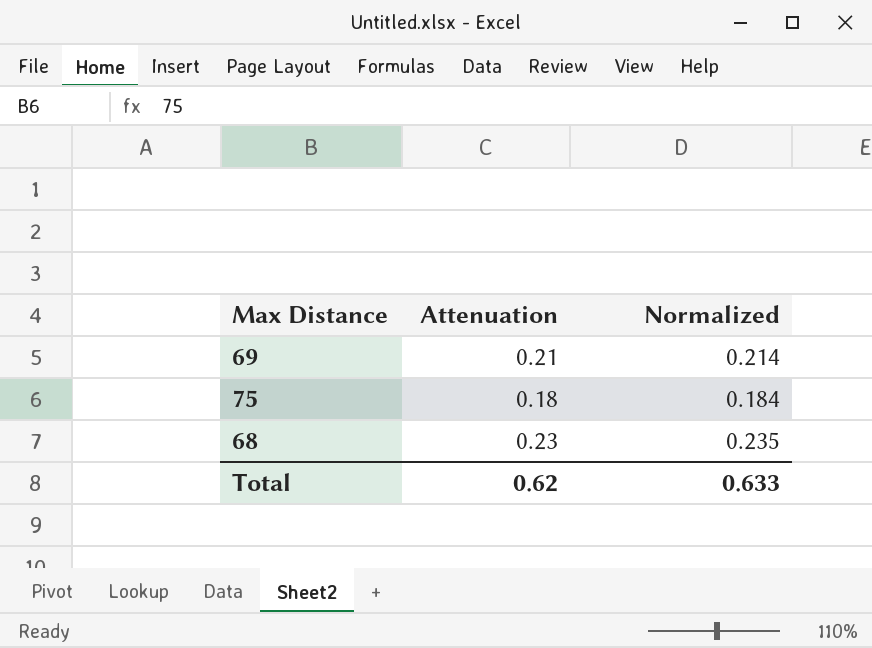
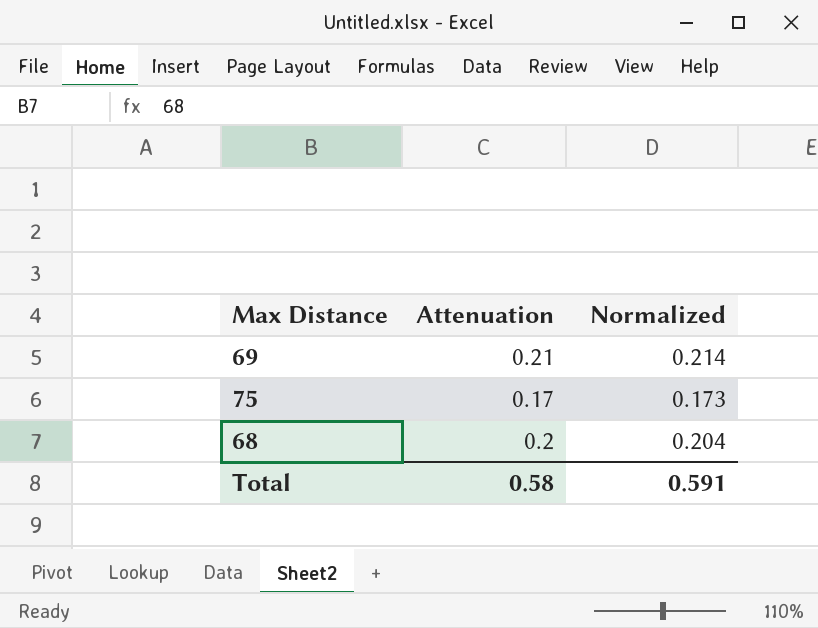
75 | Attenuation: 0.18 -> 0.17
75 | Normalized: 0.184 -> 0.173
68 | Attenuation: 0.23 -> 0.2
68 | Normalized: 0.235 -> 0.204
Total | Attenuation: 0.62 -> 0.58
Total | Normalized: 0.633 -> 0.591

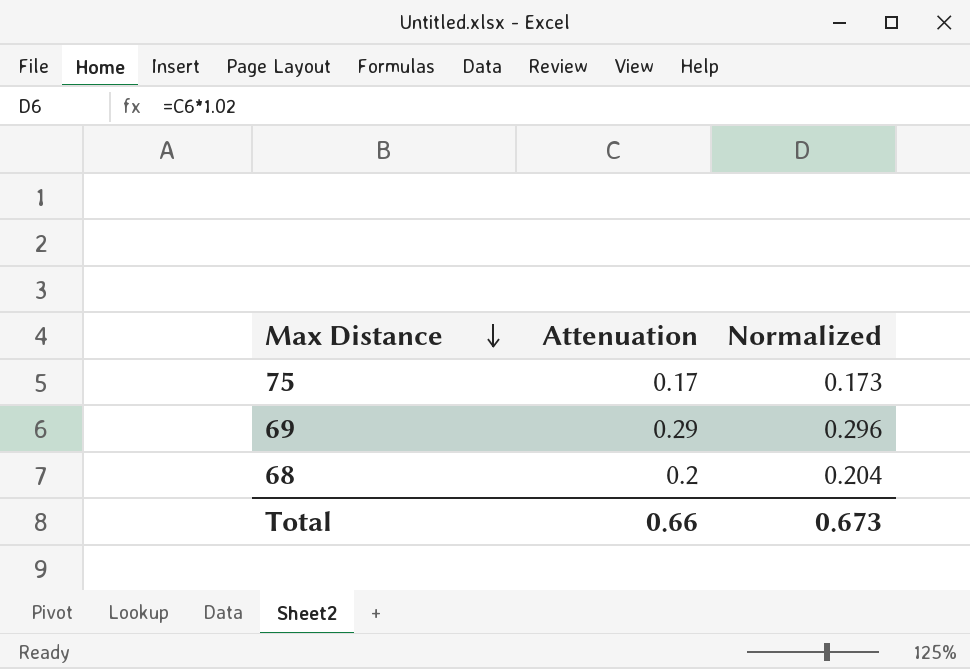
row order: none -> Max Distance descending
69 | Attenuation: 0.21 -> 0.29
69 | Normalized: 0.214 -> 0.296
Total | Attenuation: 0.58 -> 0.66
Total | Normalized: 0.591 -> 0.673

